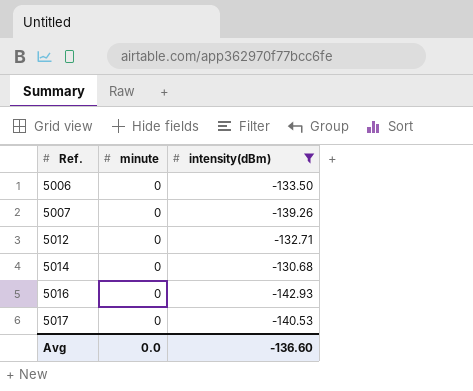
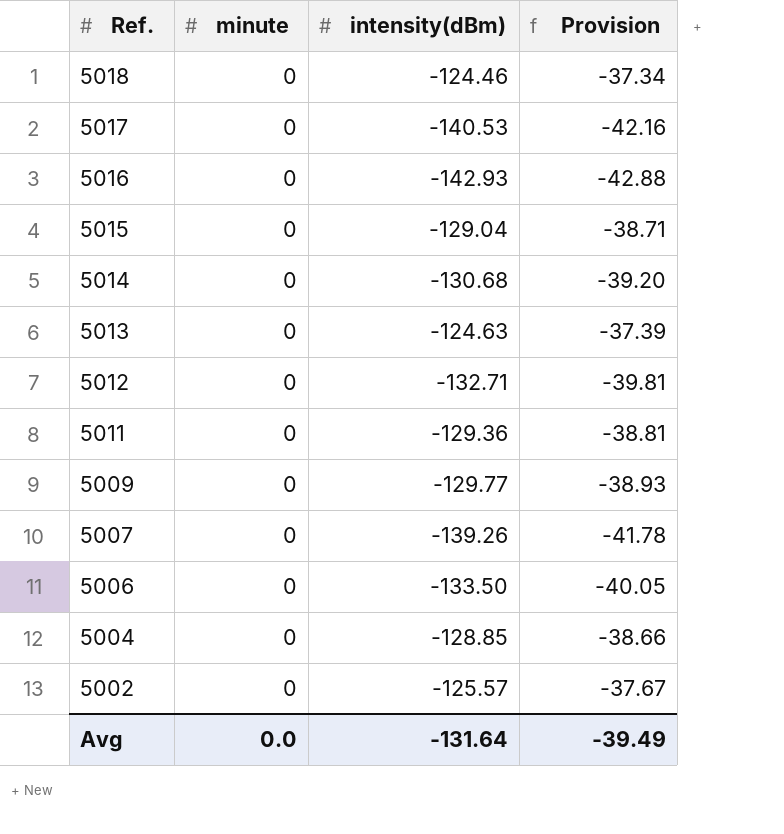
filter: intensity(dBm) <= -130.68 -> none
row order: Ref. ascending -> Ref. descending
column Provision | formula: none -> [intensity(dBm)] * 0.3
Avg | intensity(dBm): -136.60 -> -131.64

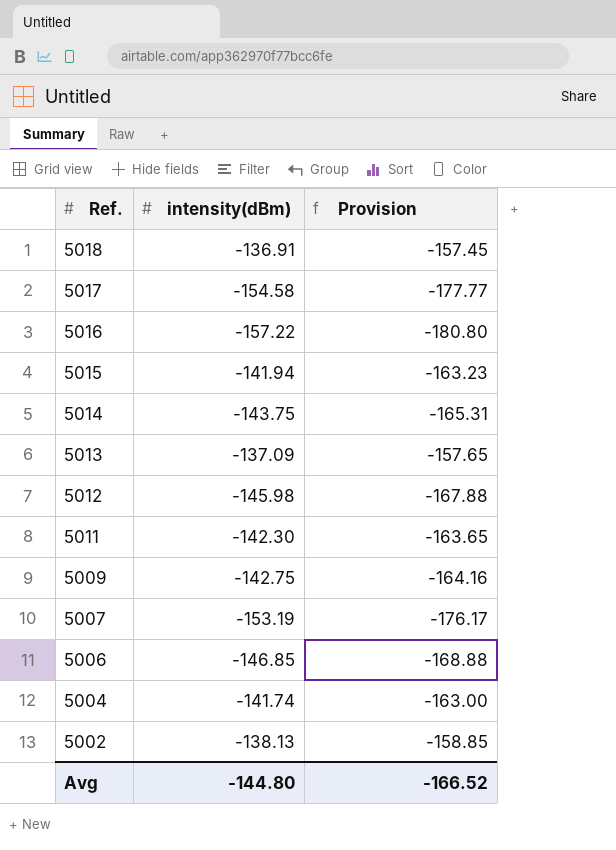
column minute | position: 2 -> none
column Provision | formula: [intensity(dBm)] * 0.3 -> [intensity(dBm)] * 1.15
5018 | intensity(dBm): -124.46 -> -136.91
5017 | intensity(dBm): -140.53 -> -154.58
5016 | intensity(dBm): -142.93 -> -157.22
5015 | intensity(dBm): -129.04 -> -141.94
5014 | intensity(dBm): -130.68 -> -143.75
5013 | intensity(dBm): -124.63 -> -137.09
5012 | intensity(dBm): -132.71 -> -145.98
5011 | intensity(dBm): -129.36 -> -142.30
5009 | intensity(dBm): -129.77 -> -142.75
5007 | intensity(dBm): -139.26 -> -153.19
5006 | intensity(dBm): -133.50 -> -146.85
5004 | intensity(dBm): -128.85 -> -141.74
5002 | intensity(dBm): -125.57 -> -138.13
Avg | intensity(dBm): -131.64 -> -144.80
Avg | Provision: -39.49 -> -166.52

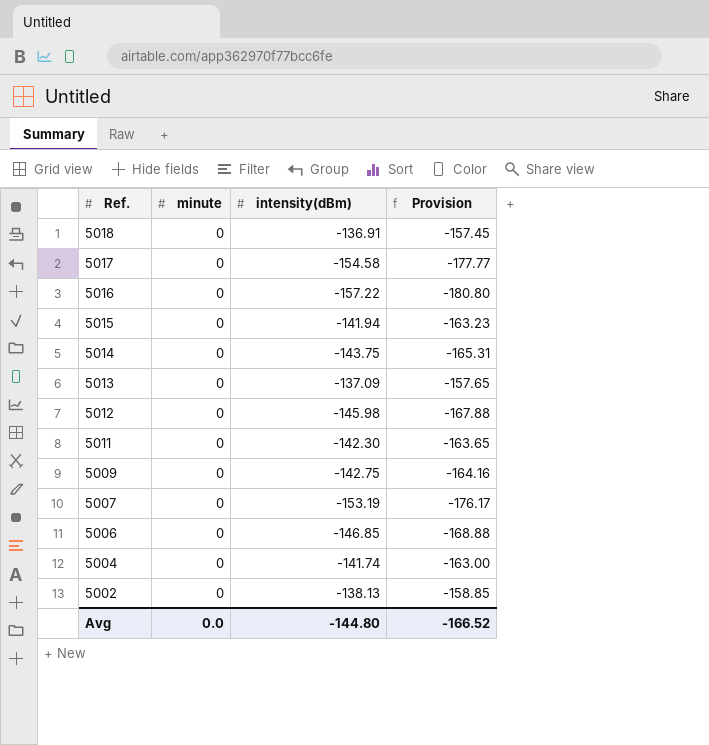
column minute | position: none -> 2

